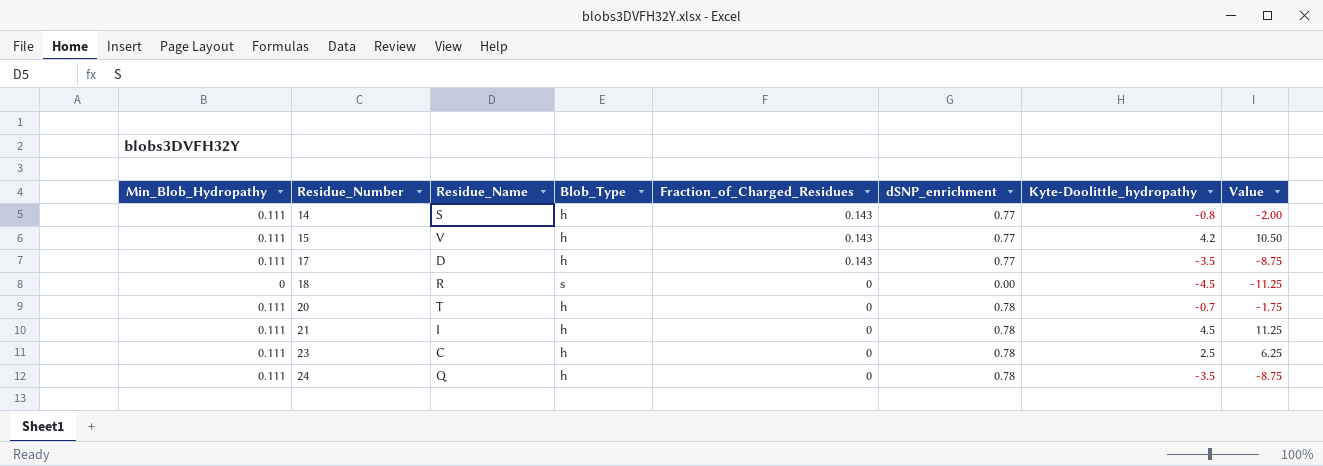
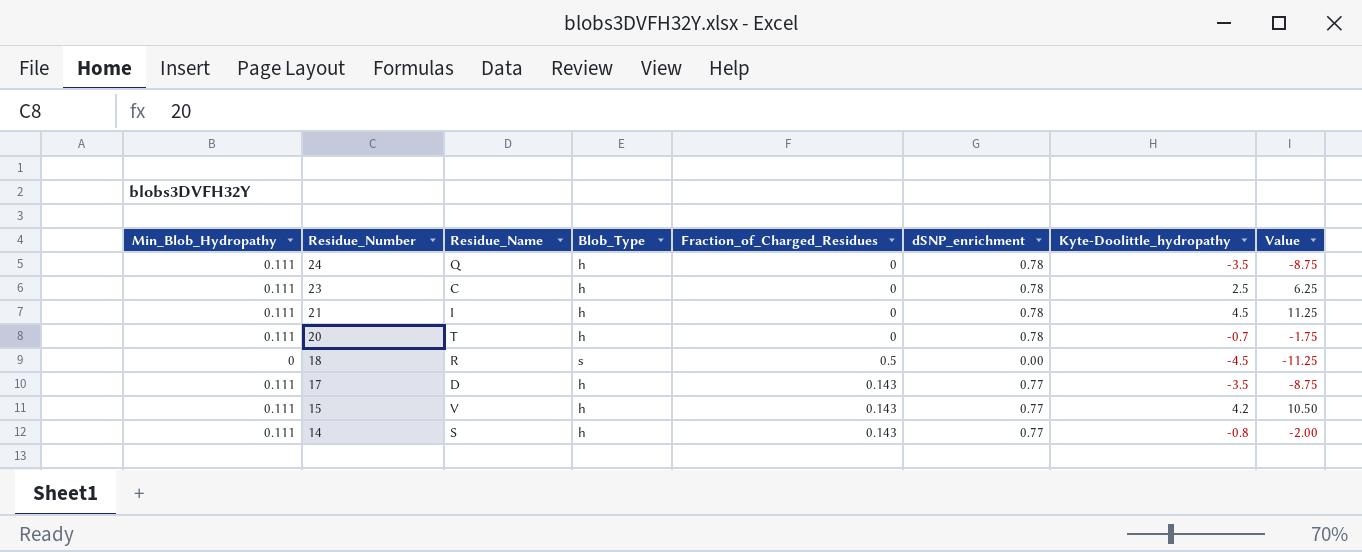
row order: Residue_Number ascending -> Residue_Number descending
18 | Fraction_of_Charged_Residues: 0 -> 0.5

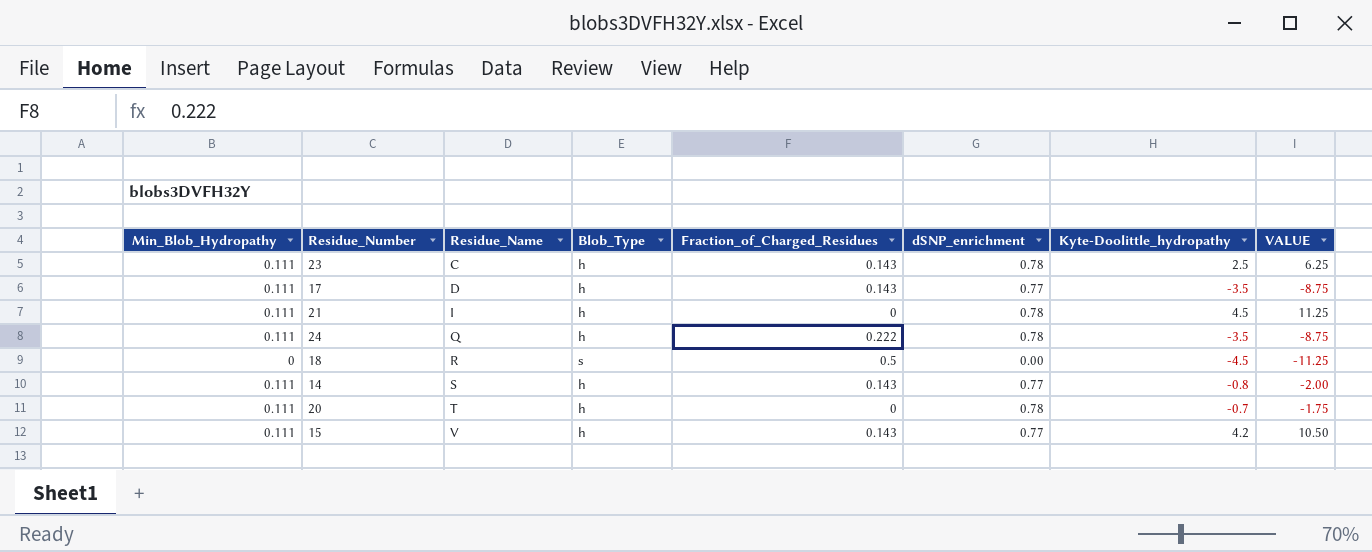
row order: Residue_Number descending -> Residue_Name ascending
column name: Value -> VALUE
23 | Fraction_of_Charged_Residues: 0 -> 0.143
24 | Fraction_of_Charged_Residues: 0 -> 0.222

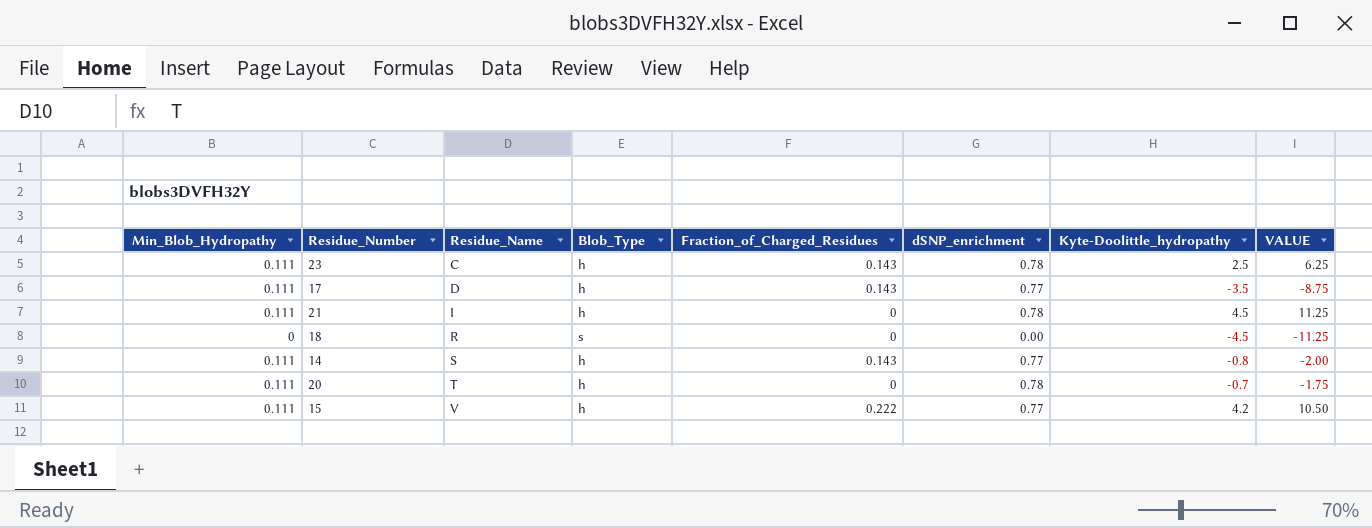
row 24: 0.111 | Q | h | 0.222 | 0.78 | -3.5 | -8.75 -> none
18 | Fraction_of_Charged_Residues: 0.5 -> 0
15 | Fraction_of_Charged_Residues: 0.143 -> 0.222

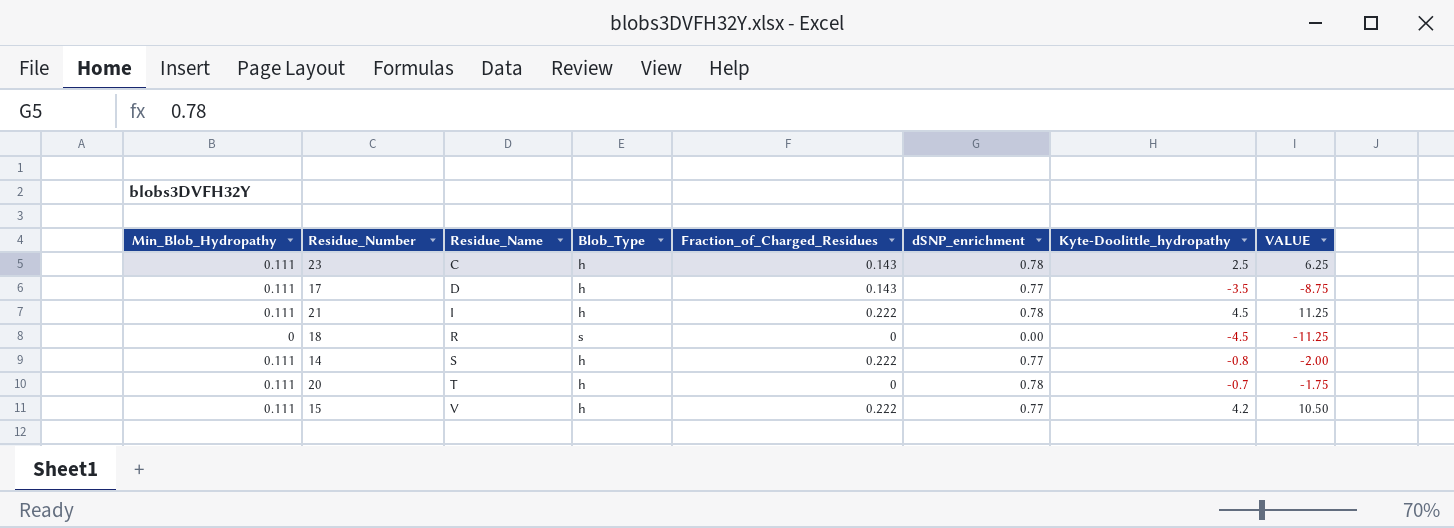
21 | Fraction_of_Charged_Residues: 0 -> 0.222
14 | Fraction_of_Charged_Residues: 0.143 -> 0.222

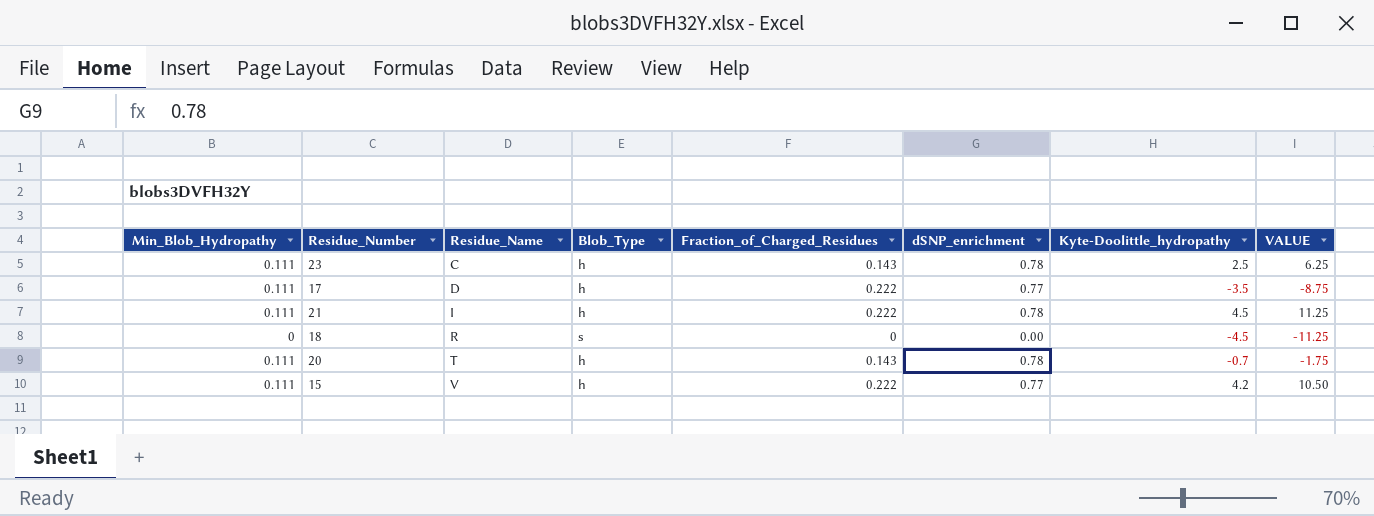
row 14: 0.111 | S | h | 0.222 | 0.77 | -0.8 | -2.00 -> none
17 | Fraction_of_Charged_Residues: 0.143 -> 0.222
20 | Fraction_of_Charged_Residues: 0 -> 0.143

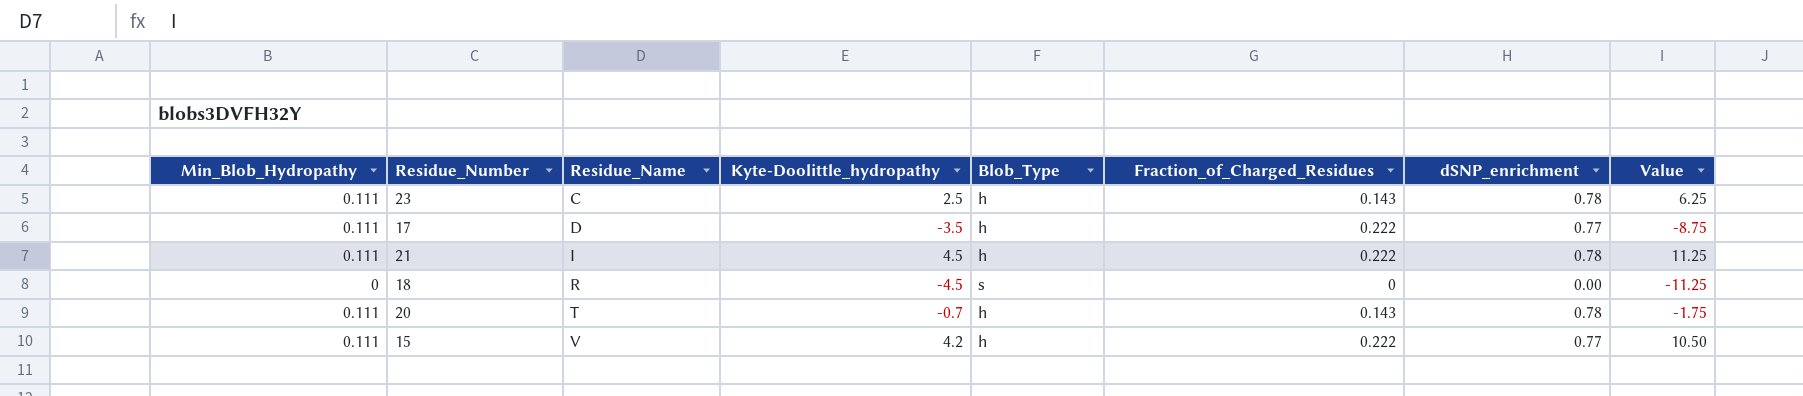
column Kyte-Doolittle_hydropathy | position: 7 -> 4
column name: VALUE -> Value

